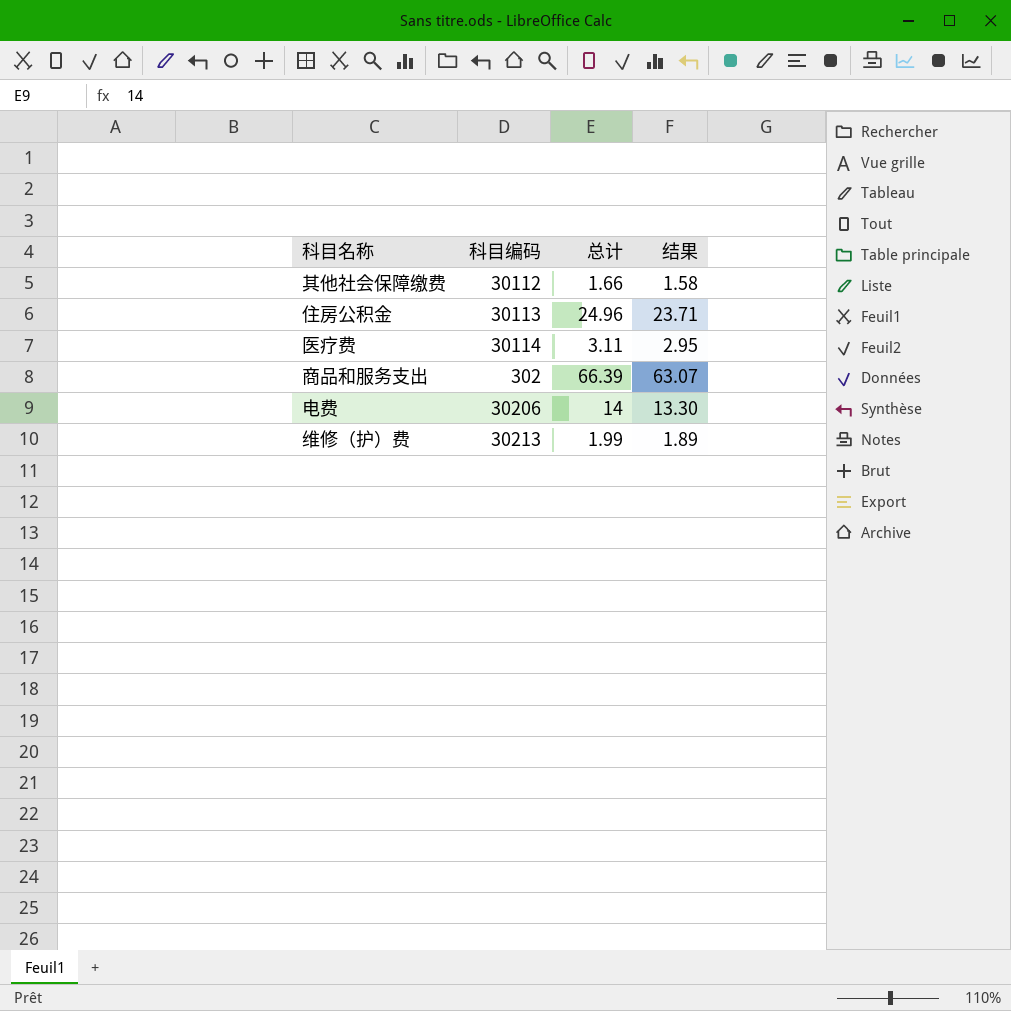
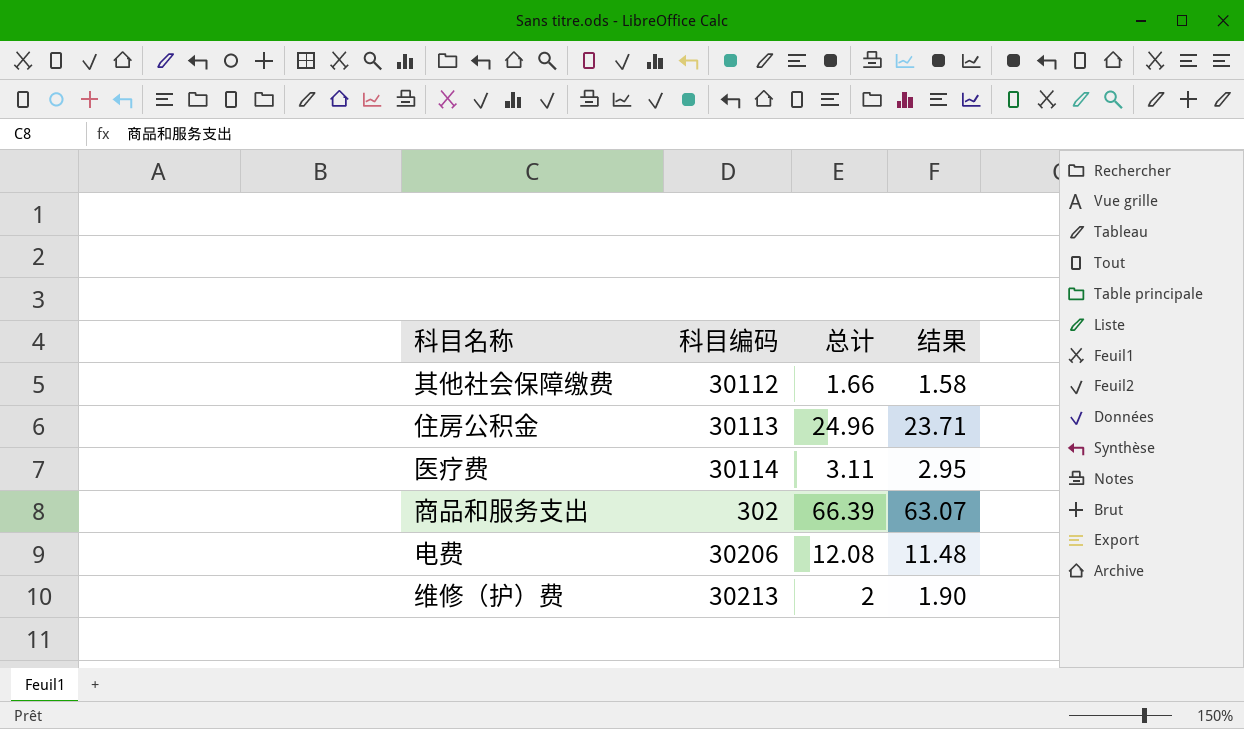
电费 | 总计: 14 -> 12.08
电费 | 结果: 13.30 -> 11.48
维修（护）费 | 总计: 1.99 -> 2
维修（护）费 | 结果: 1.89 -> 1.90

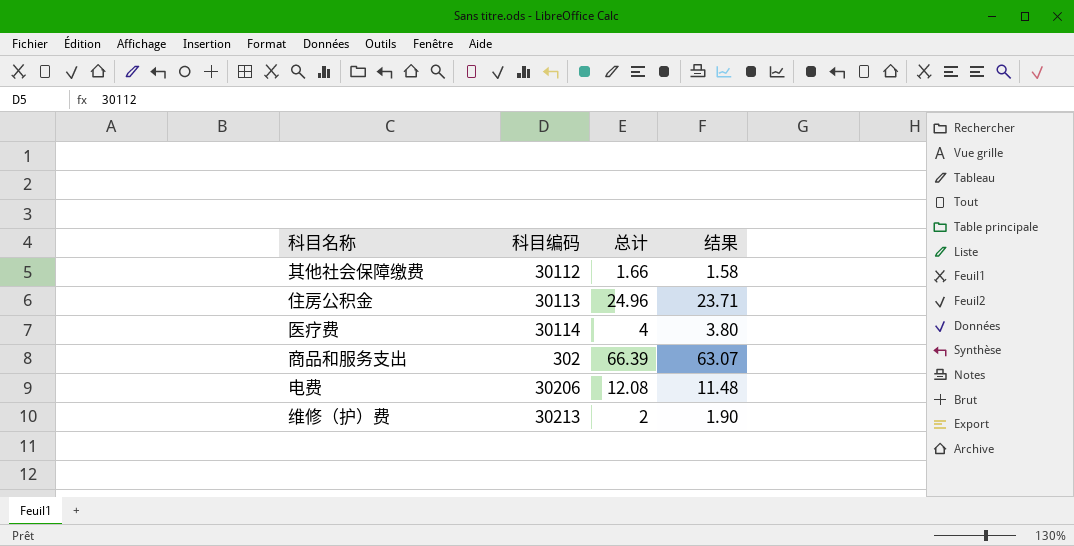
医疗费 | 总计: 3.11 -> 4
医疗费 | 结果: 2.95 -> 3.80

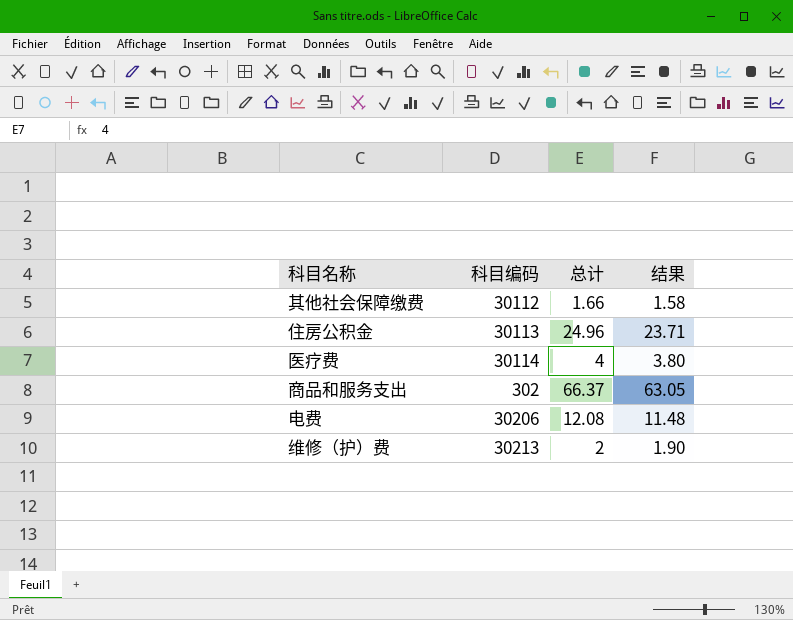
商品和服务支出 | 总计: 66.39 -> 66.37
商品和服务支出 | 结果: 63.07 -> 63.05

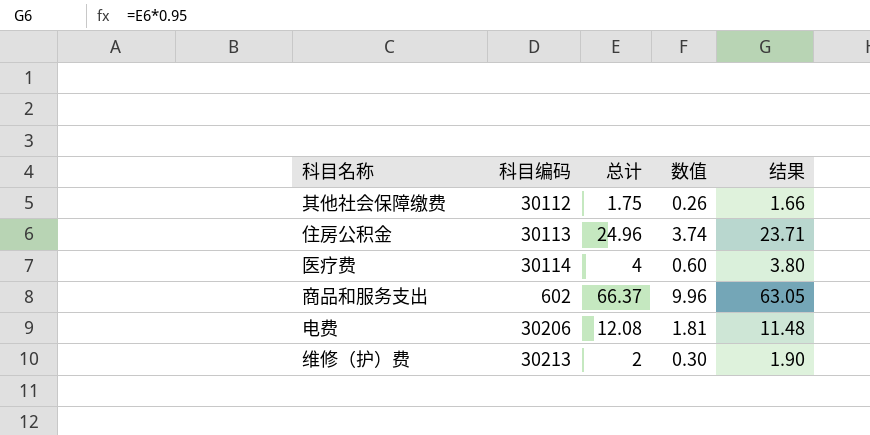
column 数值 | formula: none -> [总计] * 0.15
其他社会保障缴费 | 总计: 1.66 -> 1.75
其他社会保障缴费 | 结果: 1.58 -> 1.66
商品和服务支出 | 科目编码: 302 -> 602

